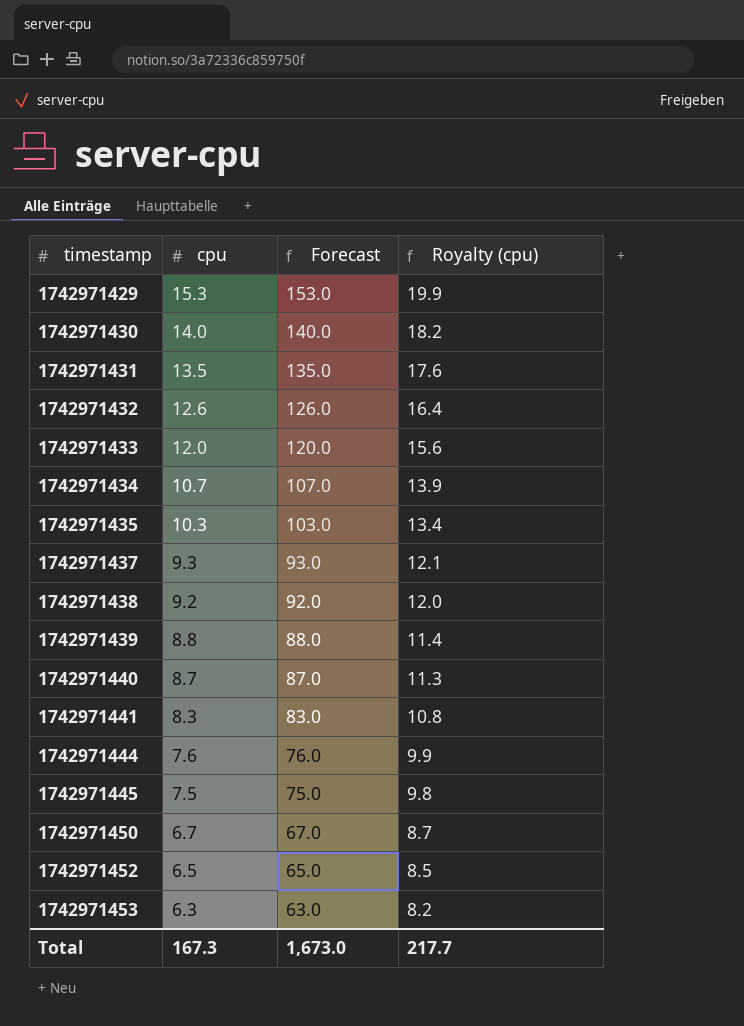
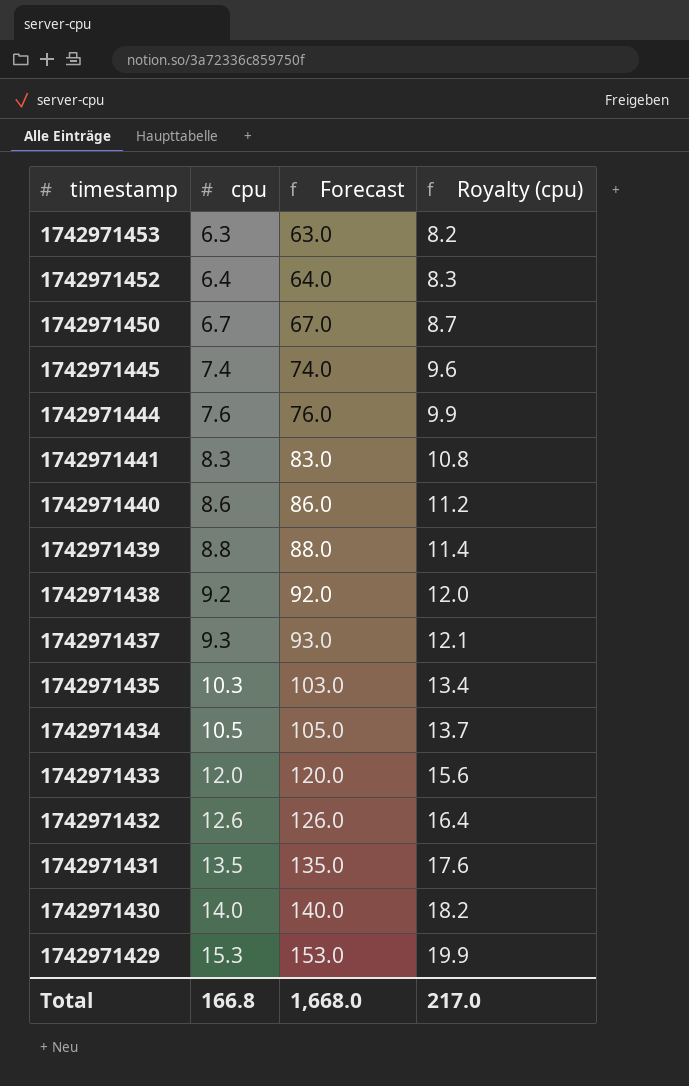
row order: timestamp ascending -> timestamp descending
1742971452 | cpu: 6.5 -> 6.4
1742971452 | Forecast: 65.0 -> 64.0
1742971452 | Royalty (cpu): 8.5 -> 8.3
1742971445 | cpu: 7.5 -> 7.4
1742971445 | Forecast: 75.0 -> 74.0
1742971445 | Royalty (cpu): 9.8 -> 9.6
1742971440 | cpu: 8.7 -> 8.6
1742971440 | Forecast: 87.0 -> 86.0
1742971440 | Royalty (cpu): 11.3 -> 11.2
1742971434 | cpu: 10.7 -> 10.5
1742971434 | Forecast: 107.0 -> 105.0
1742971434 | Royalty (cpu): 13.9 -> 13.7
Total | cpu: 167.3 -> 166.8
Total | Forecast: 1,673.0 -> 1,668.0
Total | Royalty (cpu): 217.7 -> 217.0

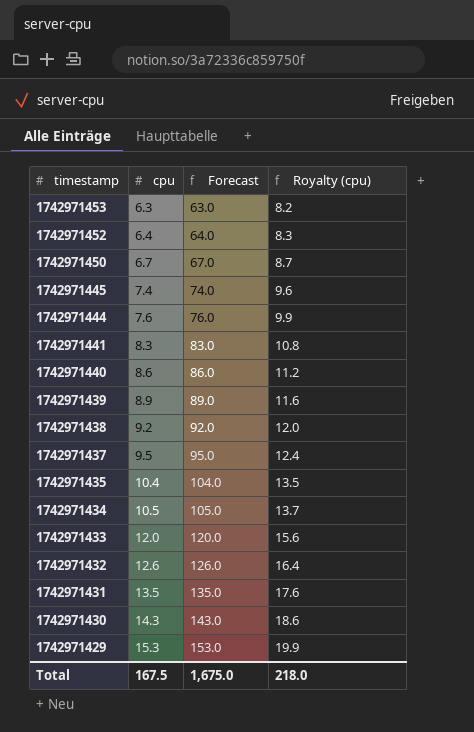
1742971439 | cpu: 8.8 -> 8.9
1742971439 | Forecast: 88.0 -> 89.0
1742971439 | Royalty (cpu): 11.4 -> 11.6
1742971437 | cpu: 9.3 -> 9.5
1742971437 | Forecast: 93.0 -> 95.0
1742971437 | Royalty (cpu): 12.1 -> 12.4
1742971435 | cpu: 10.3 -> 10.4
1742971435 | Forecast: 103.0 -> 104.0
1742971435 | Royalty (cpu): 13.4 -> 13.5
1742971430 | cpu: 14.0 -> 14.3
1742971430 | Forecast: 140.0 -> 143.0
1742971430 | Royalty (cpu): 18.2 -> 18.6
Total | cpu: 166.8 -> 167.5
Total | Forecast: 1,668.0 -> 1,675.0
Total | Royalty (cpu): 217.0 -> 218.0

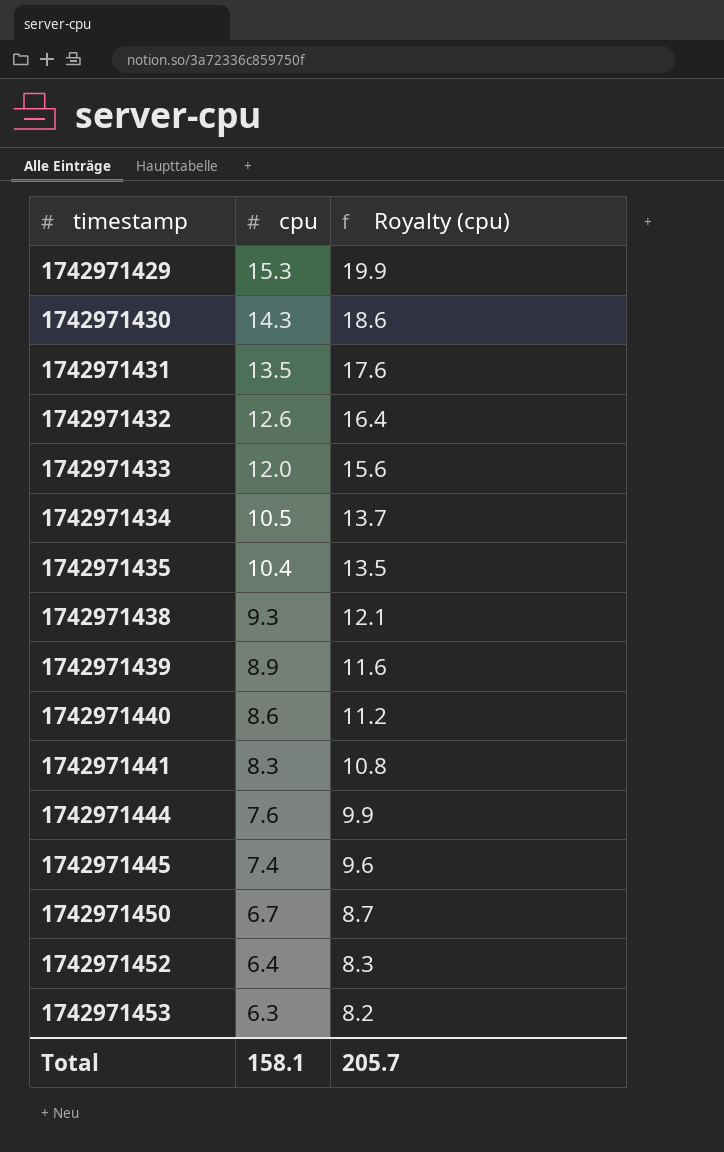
row order: timestamp descending -> timestamp ascending
column Forecast | formula: [cpu] * 10 -> none
row 1742971437: 9.5 | 95.0 | 12.4 -> none
1742971438 | cpu: 9.2 -> 9.3
1742971438 | Royalty (cpu): 12.0 -> 12.1
Total | cpu: 167.5 -> 158.1
Total | Royalty (cpu): 218.0 -> 205.7

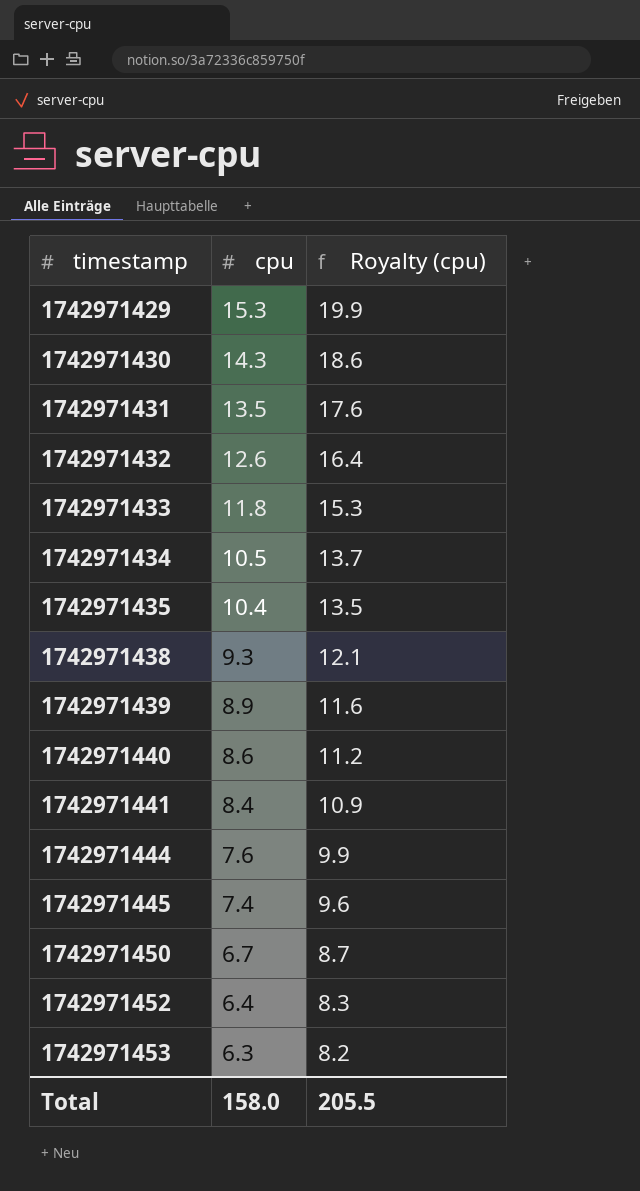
1742971433 | cpu: 12.0 -> 11.8
1742971433 | Royalty (cpu): 15.6 -> 15.3
1742971441 | cpu: 8.3 -> 8.4
1742971441 | Royalty (cpu): 10.8 -> 10.9
Total | cpu: 158.1 -> 158.0
Total | Royalty (cpu): 205.7 -> 205.5

